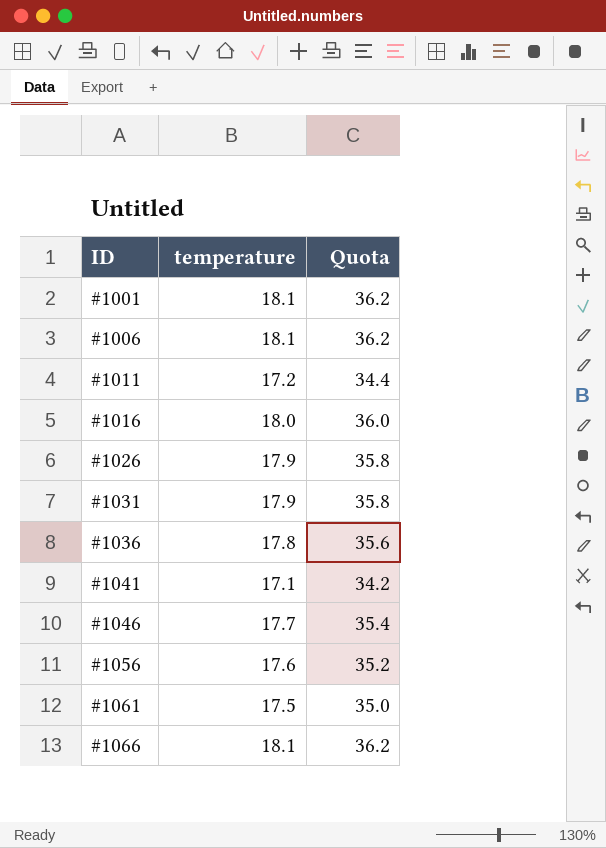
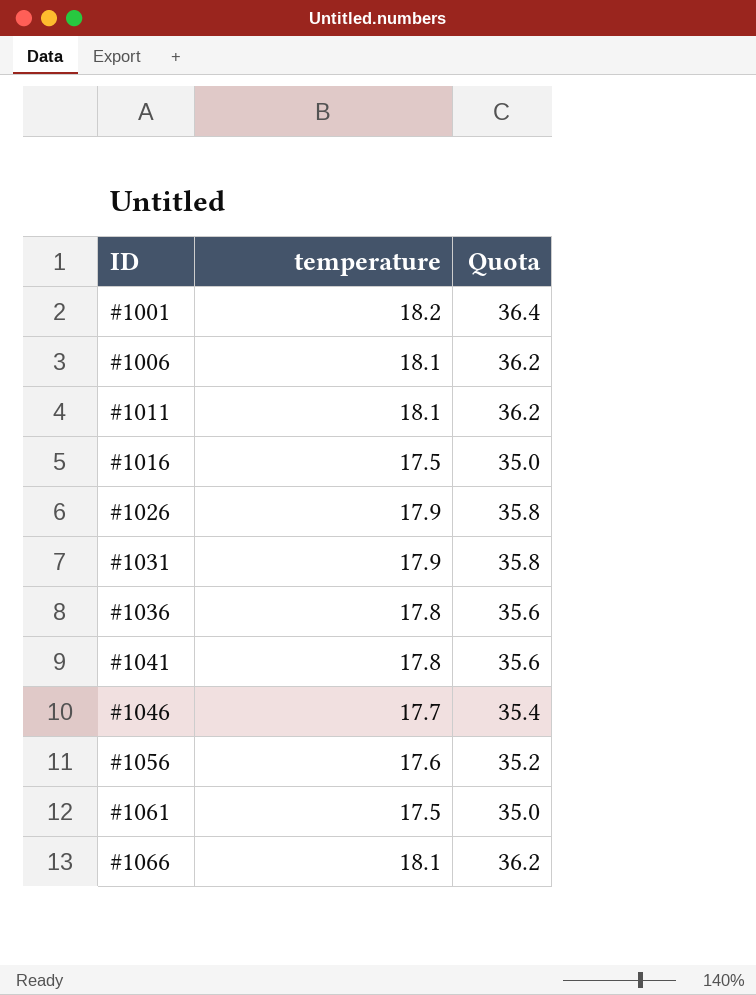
#1001 | temperature: 18.1 -> 18.2
#1001 | Quota: 36.2 -> 36.4
#1011 | temperature: 17.2 -> 18.1
#1011 | Quota: 34.4 -> 36.2
#1016 | temperature: 18.0 -> 17.5
#1016 | Quota: 36.0 -> 35.0
#1041 | temperature: 17.1 -> 17.8
#1041 | Quota: 34.2 -> 35.6

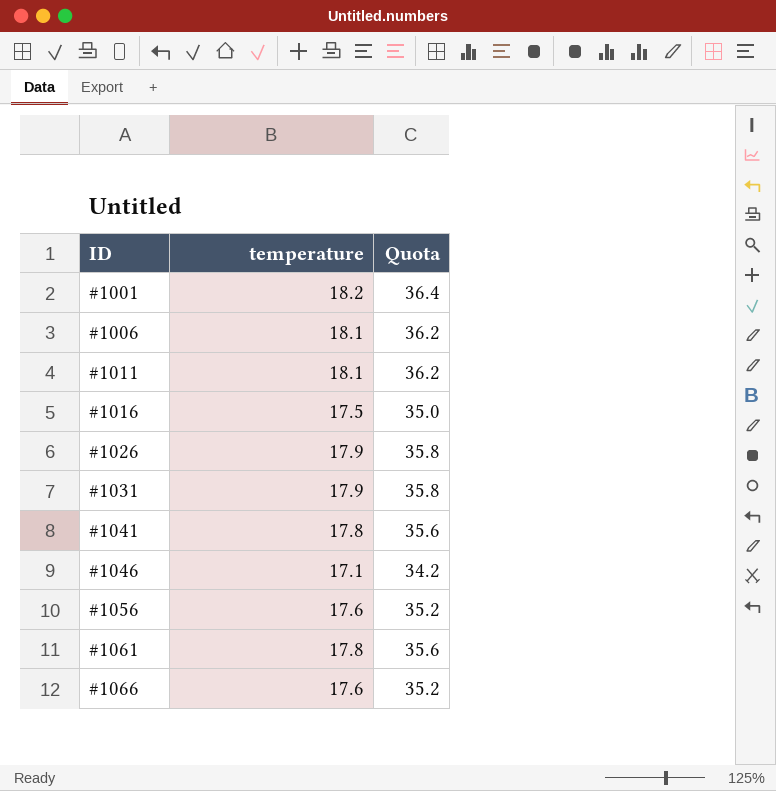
row #1036: 17.8 | 35.6 -> none
#1046 | temperature: 17.7 -> 17.1
#1046 | Quota: 35.4 -> 34.2
#1061 | temperature: 17.5 -> 17.8
#1061 | Quota: 35.0 -> 35.6
#1066 | temperature: 18.1 -> 17.6
#1066 | Quota: 36.2 -> 35.2

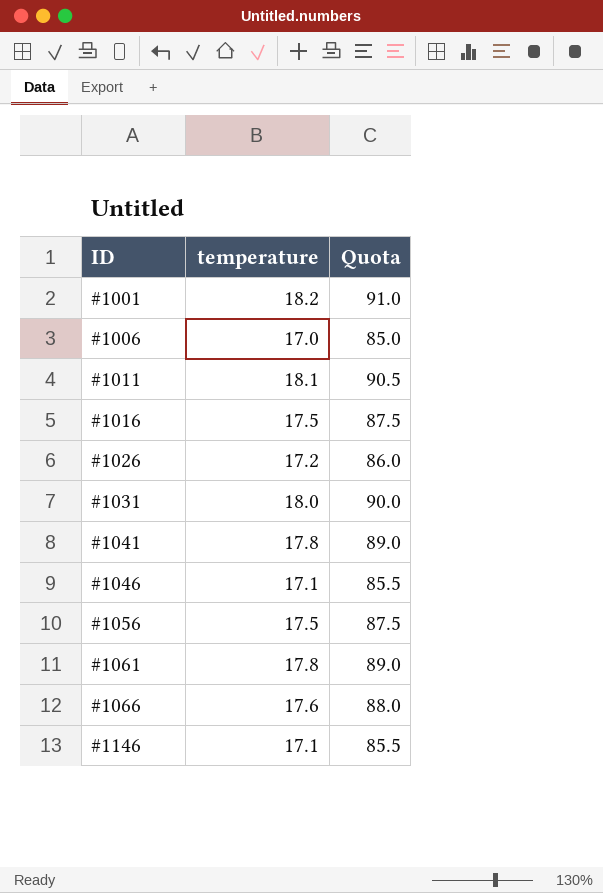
column Quota | formula: [temperature] * 2 -> [temperature] * 5
#1006 | temperature: 18.1 -> 17.0
#1026 | temperature: 17.9 -> 17.2
#1031 | temperature: 17.9 -> 18.0
#1056 | temperature: 17.6 -> 17.5
row #1146: none -> 17.1 | 85.5

